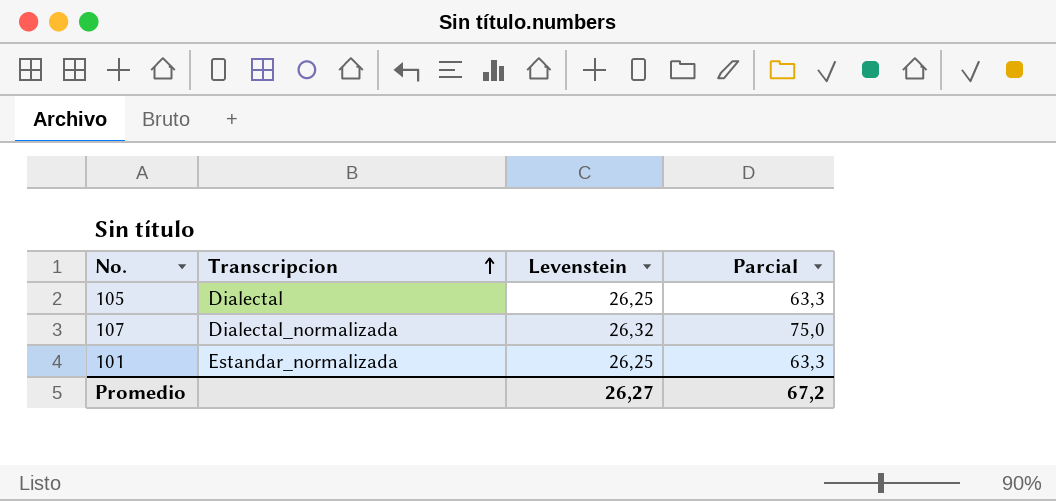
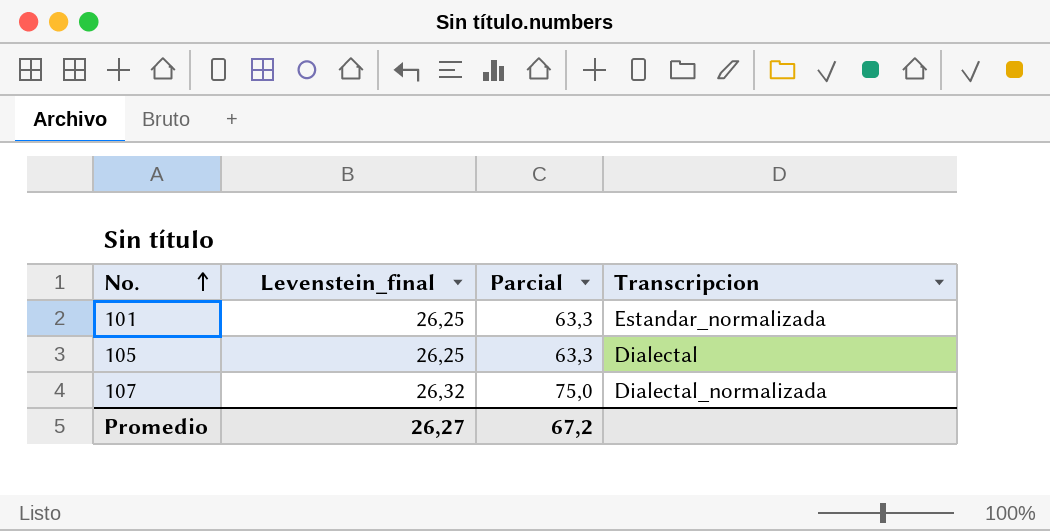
row order: Transcripcion ascending -> No. ascending
column name: Levenstein -> Levenstein_final
column Transcripcion | position: 2 -> 4

